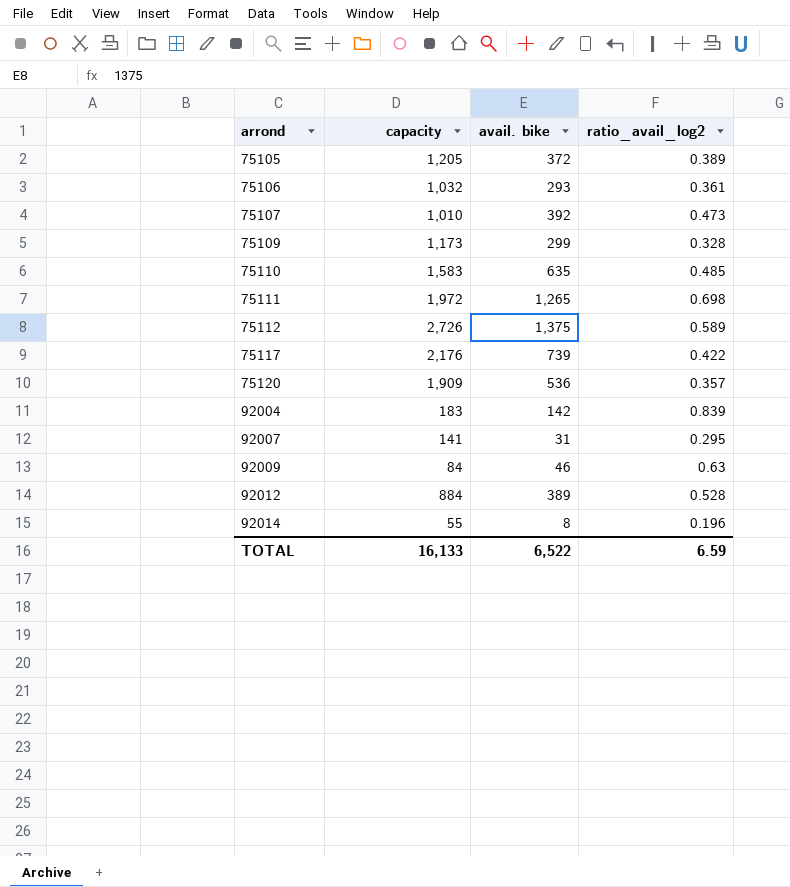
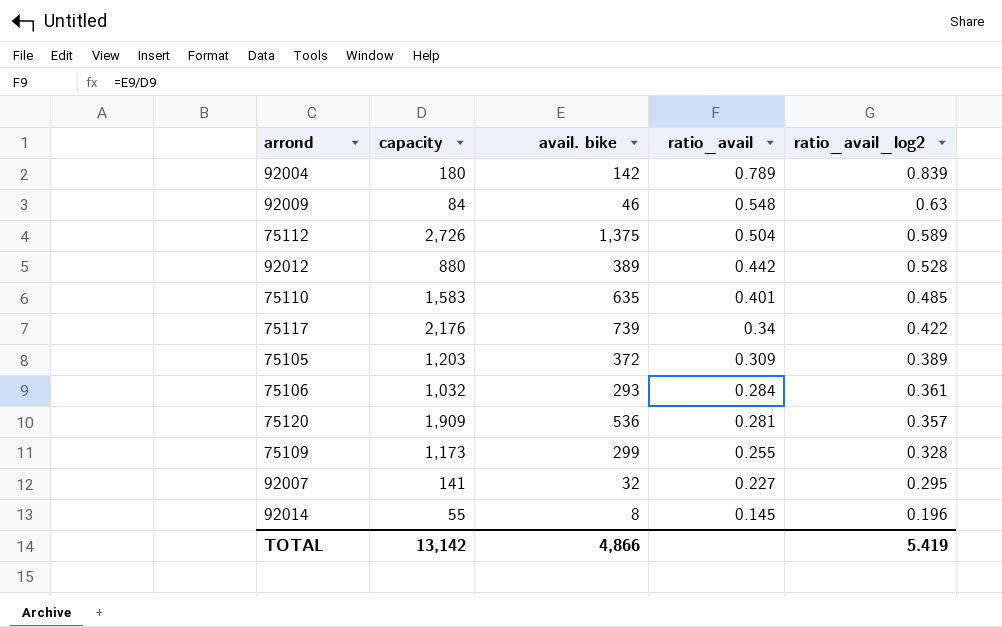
row order: arrond ascending -> ratio_avail descending
column ratio_avail | formula: none -> [avail. bike] / [capacity]
row 75107: 1,010 | 392 | 0.473 -> none
row 75111: 1,972 | 1,265 | 0.698 -> none
92004 | capacity: 183 -> 180
92012 | capacity: 884 -> 880
75105 | capacity: 1,205 -> 1,203
92007 | avail. bike: 31 -> 32
TOTAL | capacity: 16,133 -> 13,142
TOTAL | avail. bike: 6,522 -> 4,866
TOTAL | ratio_avail_log2: 6.59 -> 5.419

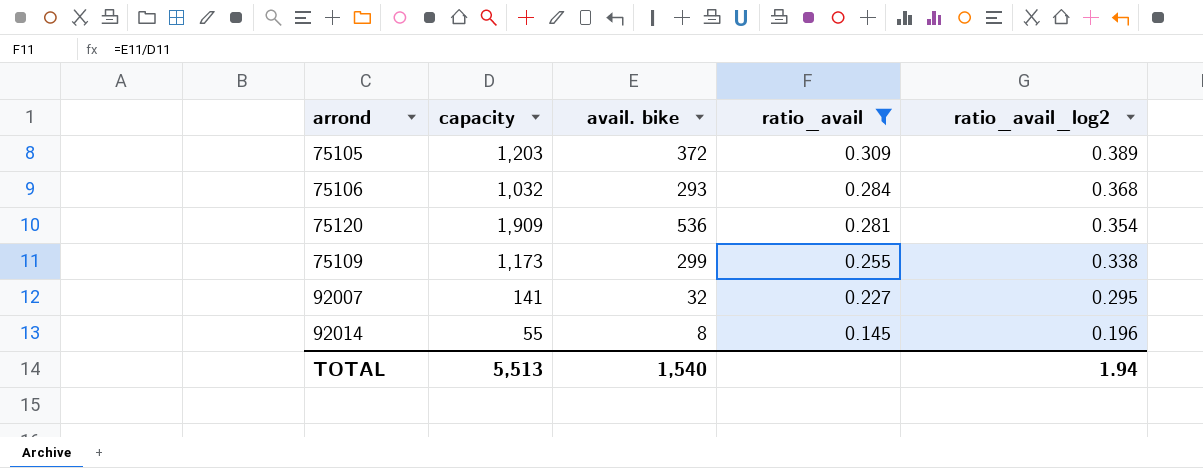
filter: none -> ratio_avail <= 0.309
75106 | ratio_avail_log2: 0.361 -> 0.368
75120 | ratio_avail_log2: 0.357 -> 0.354
75109 | ratio_avail_log2: 0.328 -> 0.338
TOTAL | capacity: 13,142 -> 5,513
TOTAL | avail. bike: 4,866 -> 1,540
TOTAL | ratio_avail_log2: 5.419 -> 1.94

